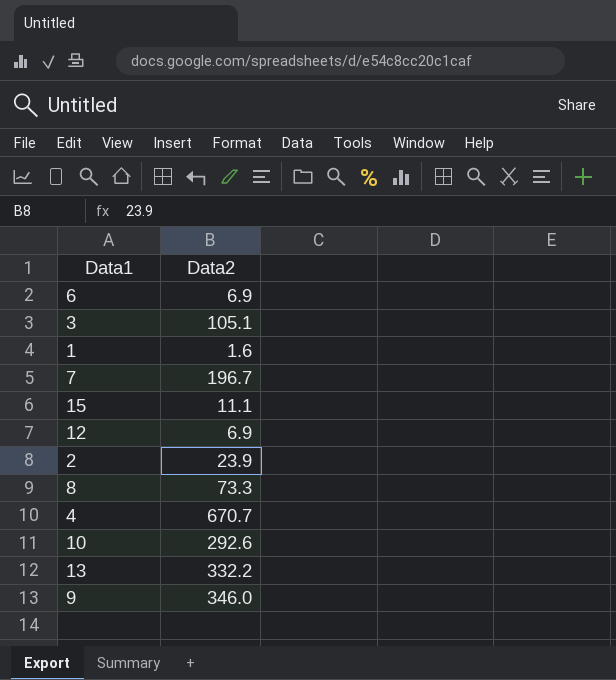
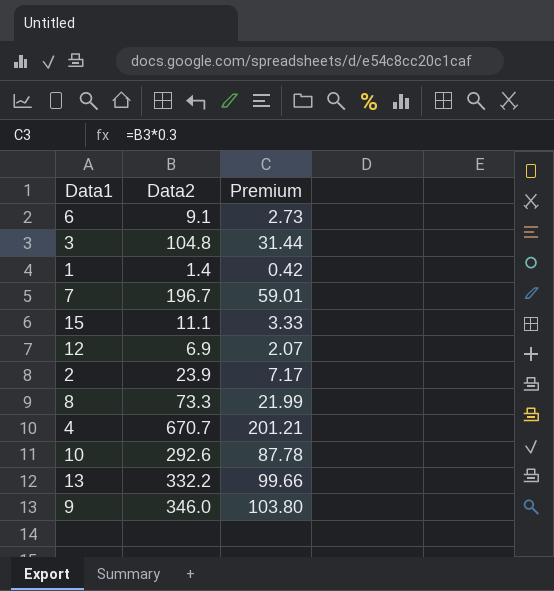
column Premium | formula: none -> [Data2] * 0.3
6 | Data2: 6.9 -> 9.1
3 | Data2: 105.1 -> 104.8
1 | Data2: 1.6 -> 1.4

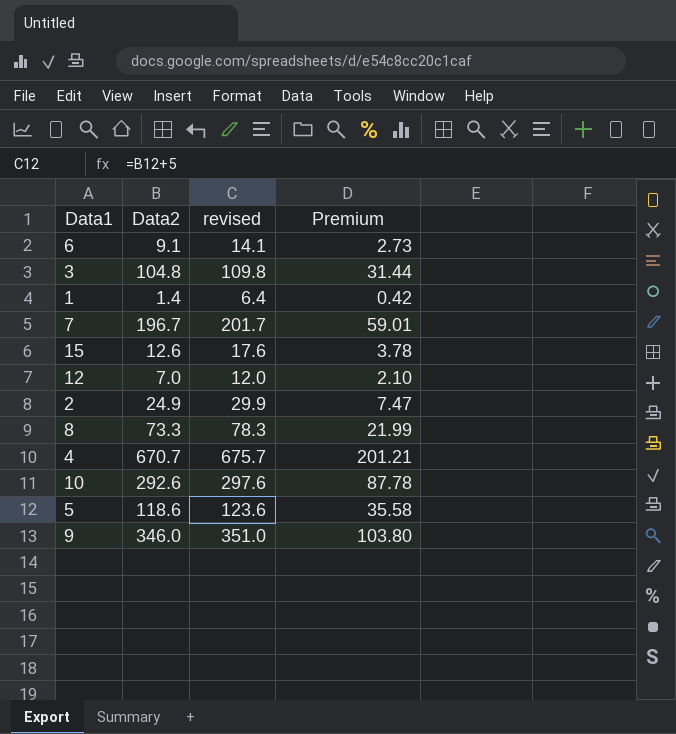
column revised | formula: none -> [Data2] + 5
row 13: 332.2 | 99.66 -> none
15 | Data2: 11.1 -> 12.6
15 | Premium: 3.33 -> 3.78
12 | Data2: 6.9 -> 7.0
12 | Premium: 2.07 -> 2.10
2 | Data2: 23.9 -> 24.9
2 | Premium: 7.17 -> 7.47
row 5: none -> 118.6 | 123.6 | 35.58

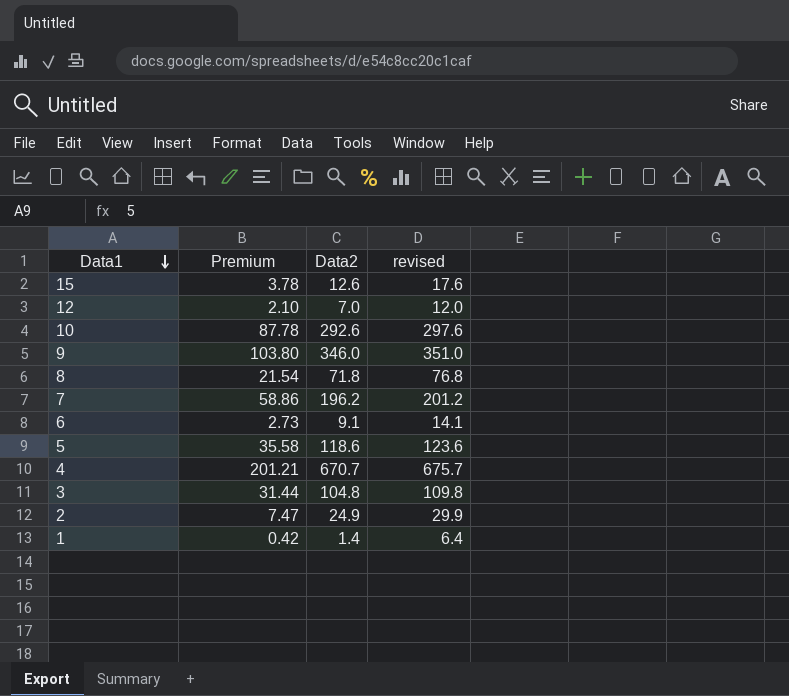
row order: none -> Data1 descending
column Premium | position: 4 -> 2
8 | Premium: 21.99 -> 21.54
8 | Data2: 73.3 -> 71.8
8 | revised: 78.3 -> 76.8
7 | Premium: 59.01 -> 58.86
7 | Data2: 196.7 -> 196.2
7 | revised: 201.7 -> 201.2

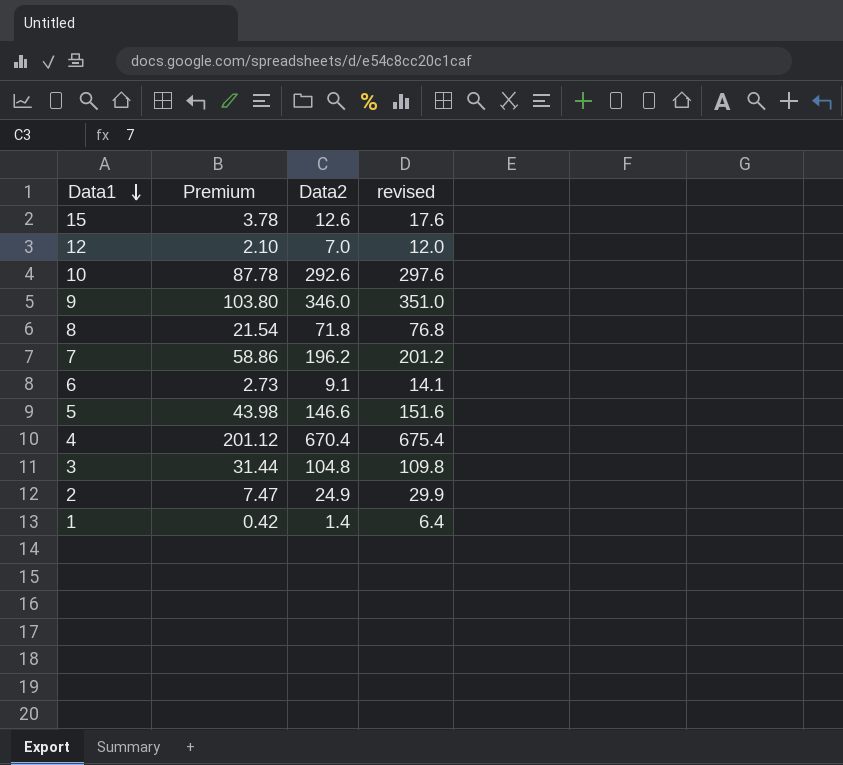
5 | Premium: 35.58 -> 43.98
5 | Data2: 118.6 -> 146.6
5 | revised: 123.6 -> 151.6
4 | Premium: 201.21 -> 201.12
4 | Data2: 670.7 -> 670.4
4 | revised: 675.7 -> 675.4

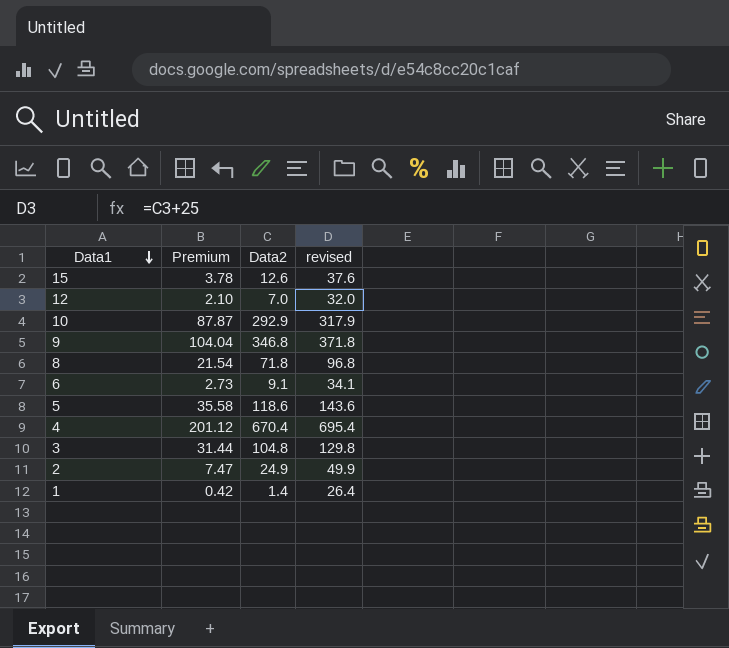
column revised | formula: [Data2] + 5 -> [Data2] + 25
row 7: 58.86 | 196.2 | 201.2 -> none
10 | Premium: 87.78 -> 87.87
10 | Data2: 292.6 -> 292.9
9 | Premium: 103.80 -> 104.04
9 | Data2: 346.0 -> 346.8
5 | Premium: 43.98 -> 35.58
5 | Data2: 146.6 -> 118.6

